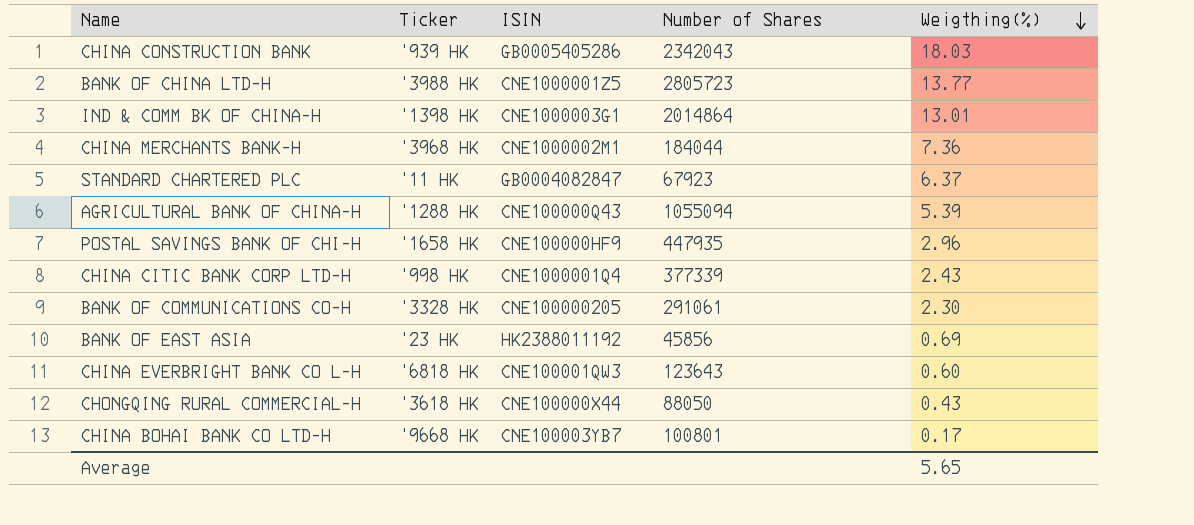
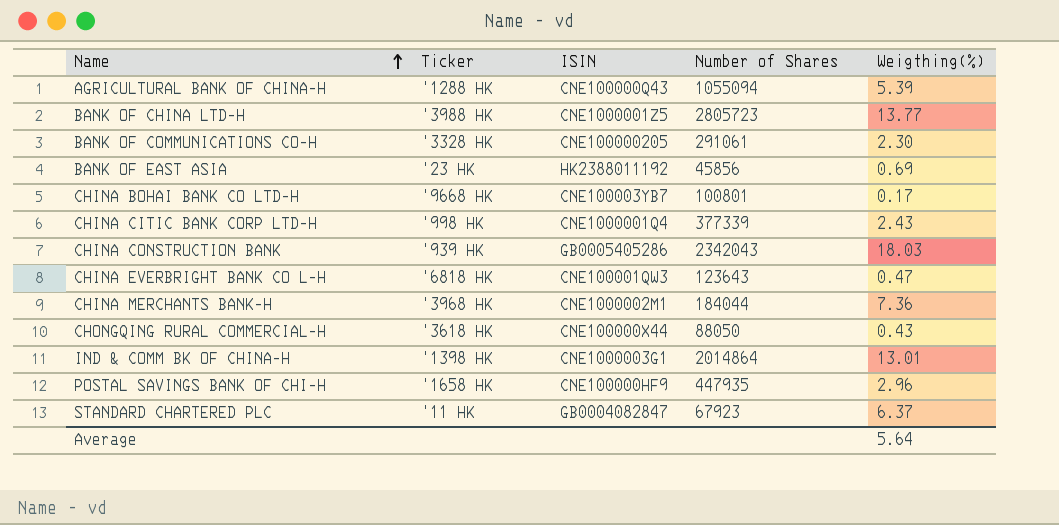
row order: Weigthing(%) descending -> Name ascending
CHINA EVERBRIGHT BANK CO L-H | Weigthing(%): 0.60 -> 0.47
Average | Weigthing(%): 5.65 -> 5.64

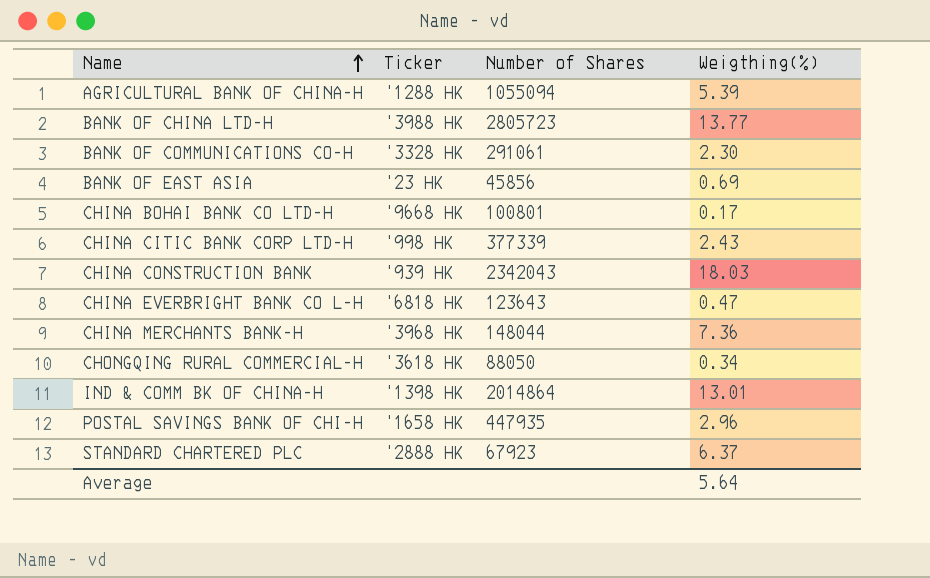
column ISIN | position: 3 -> none
CHINA MERCHANTS BANK-H | Number of Shares: 184044 -> 148044
CHONGQING RURAL COMMERCIAL-H | Weigthing(%): 0.43 -> 0.34
STANDARD CHARTERED PLC | Ticker: '11 HK -> '2888 HK

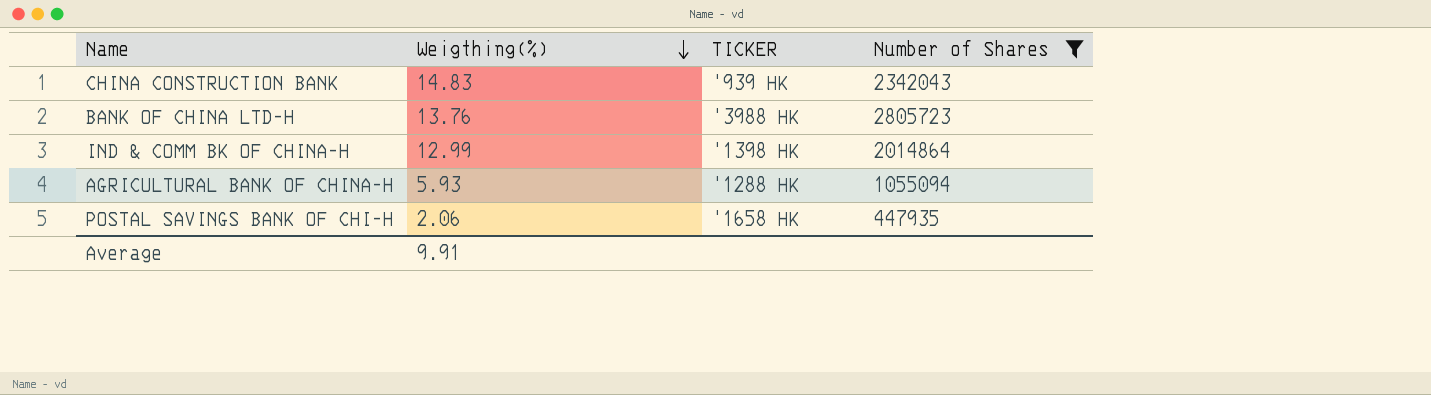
filter: none -> Number of Shares >= 447935
row order: Name ascending -> Weigthing(%) descending
column Weigthing(%) | position: 4 -> 2
column name: Ticker -> TICKER
CHINA CONSTRUCTION BANK | Weigthing(%): 18.03 -> 14.83
BANK OF CHINA LTD-H | Weigthing(%): 13.77 -> 13.76
IND & COMM BK OF CHINA-H | Weigthing(%): 13.01 -> 12.99
AGRICULTURAL BANK OF CHINA-H | Weigthing(%): 5.39 -> 5.93
POSTAL SAVINGS BANK OF CHI-H | Weigthing(%): 2.96 -> 2.06
Average | Weigthing(%): 5.64 -> 9.91

